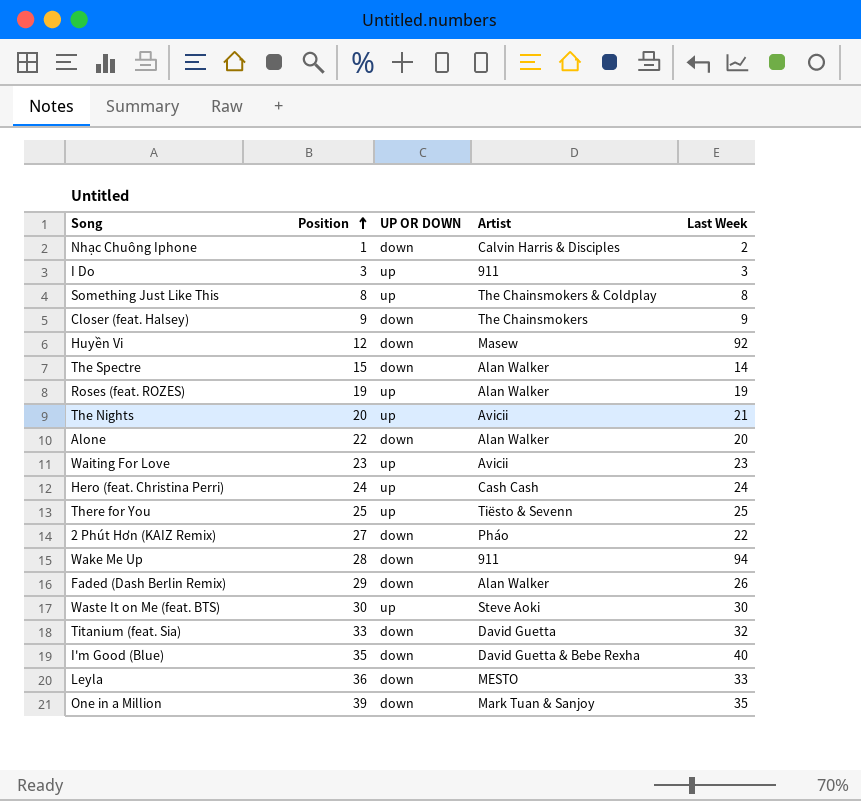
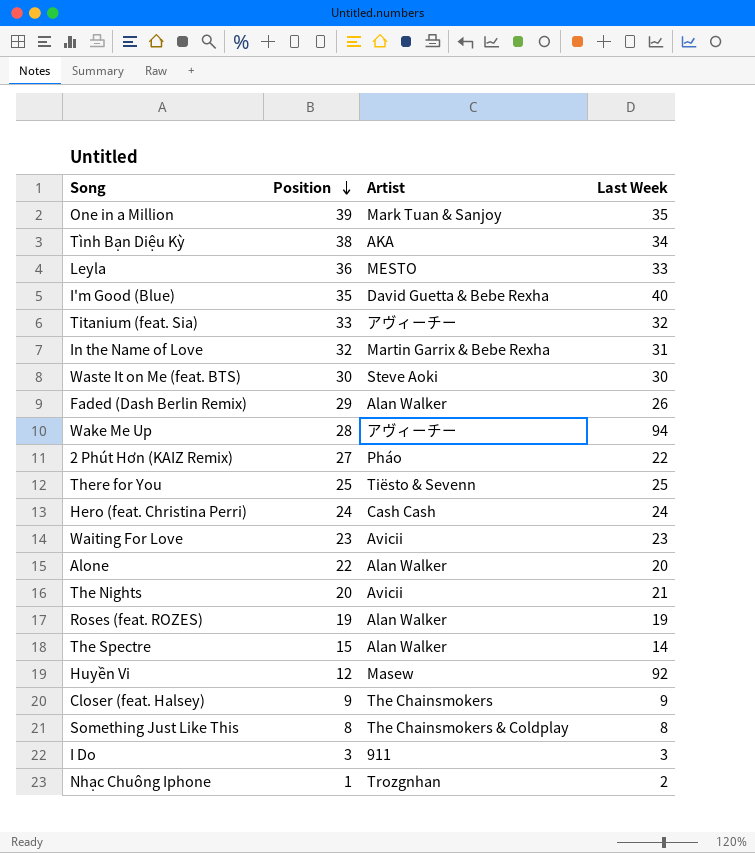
row order: Position ascending -> Position descending
column UP OR DOWN | position: 3 -> none
row Tình Bạn Diệu Kỳ: none -> 38 | AKA | 34
Titanium (feat. Sia) | Artist: David Guetta -> アヴィーチー
row In the Name of Love: none -> 32 | Martin Garrix & Bebe Rexha | 31
Wake Me Up | Artist: 911 -> アヴィーチー
Nhạc Chuông Iphone | Artist: Calvin Harris & Disciples -> Trozgnhan

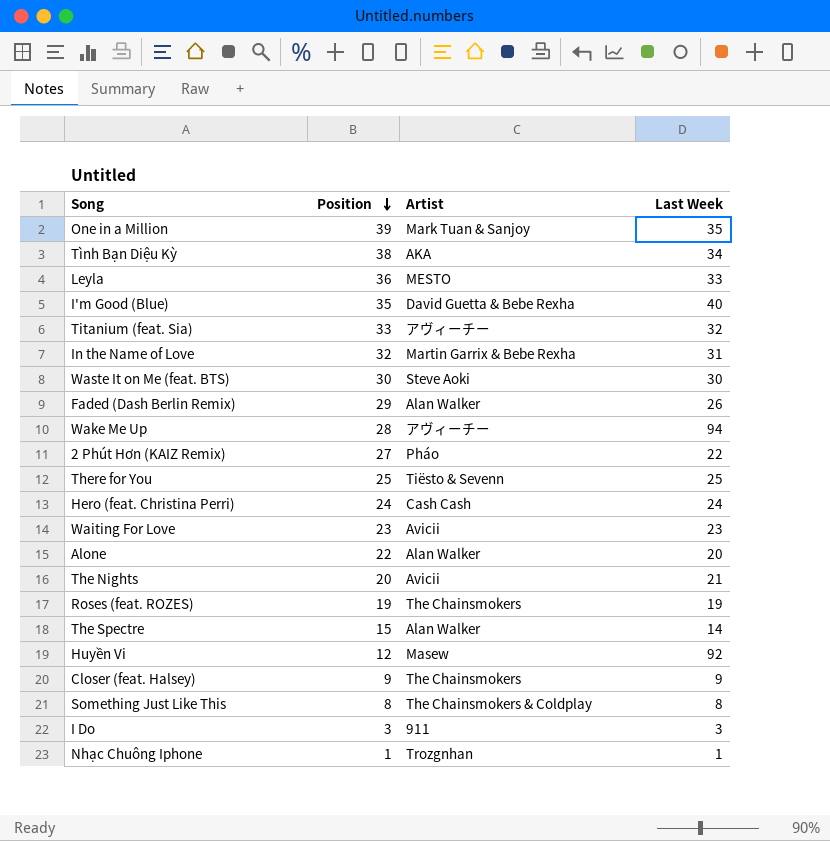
Roses (feat. ROZES) | Artist: Alan Walker -> The Chainsmokers
Nhạc Chuông Iphone | Last Week: 2 -> 1

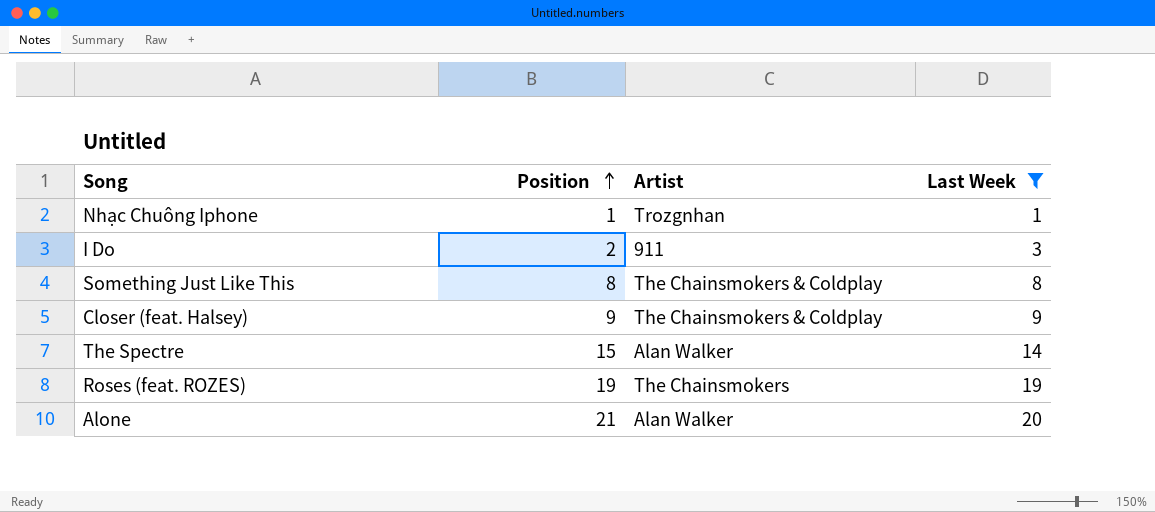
filter: none -> Last Week <= 20
row order: Position descending -> Position ascending
I Do | Position: 3 -> 2
Closer (feat. Halsey) | Artist: The Chainsmokers -> The Chainsmokers & Coldplay
Alone | Position: 22 -> 21

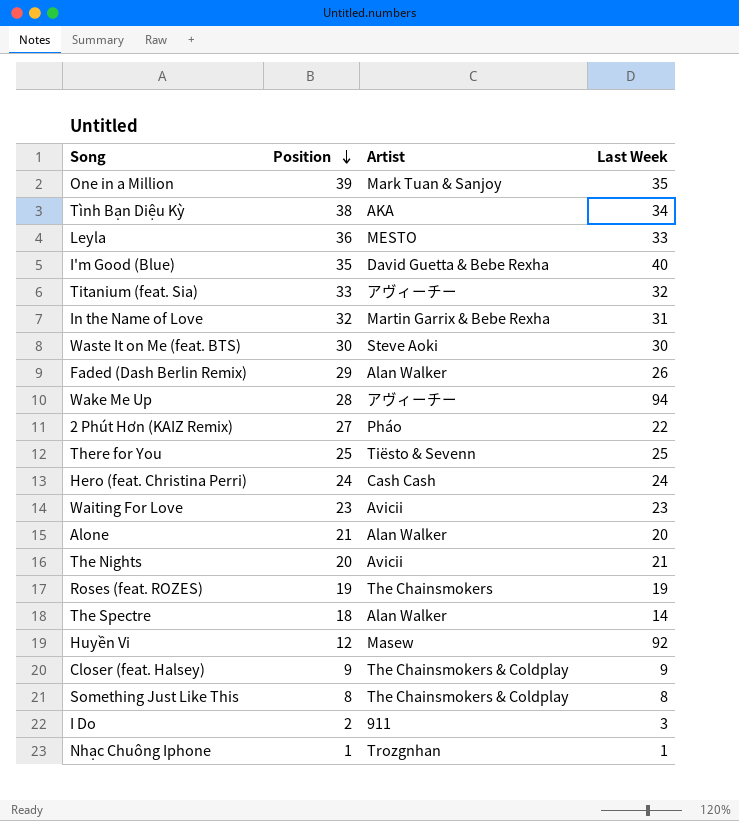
filter: Last Week <= 20 -> none
row order: Position ascending -> Position descending
The Spectre | Position: 15 -> 18

